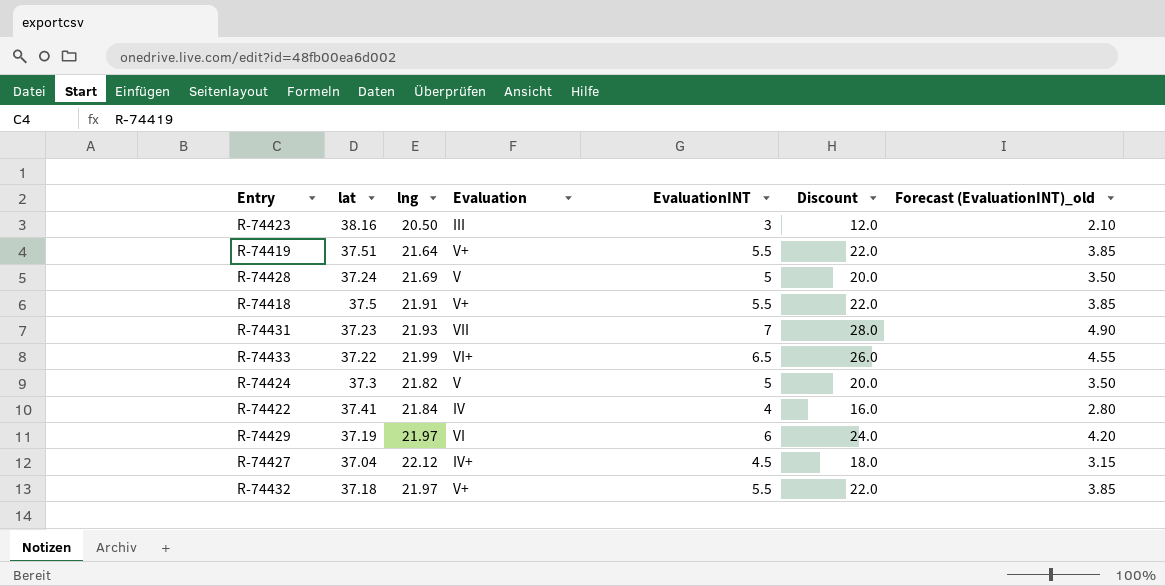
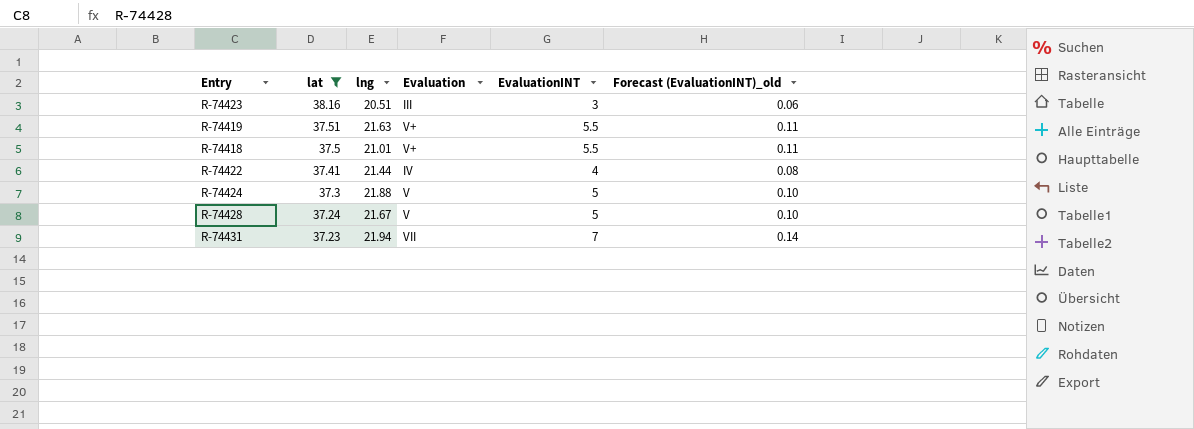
filter: none -> lat >= 37.23
row order: none -> lat descending
column Discount | formula: [EvaluationINT] * 4 -> none
column Forecast (EvaluationINT)_old | formula: [EvaluationINT] * 0.7 -> [EvaluationINT] * 0.02
R-74423 | lng: 20.50 -> 20.51
R-74419 | lng: 21.64 -> 21.63
R-74418 | lng: 21.91 -> 21.01
R-74422 | lng: 21.84 -> 21.44
R-74424 | lng: 21.82 -> 21.88
R-74428 | lng: 21.69 -> 21.67
R-74431 | lng: 21.93 -> 21.94

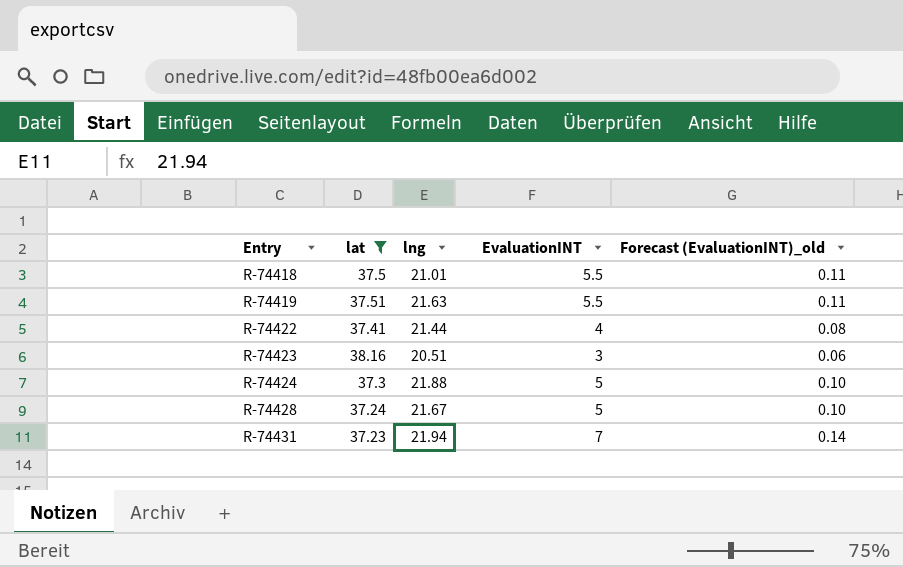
row order: lat descending -> Entry ascending
column Evaluation | position: 4 -> none

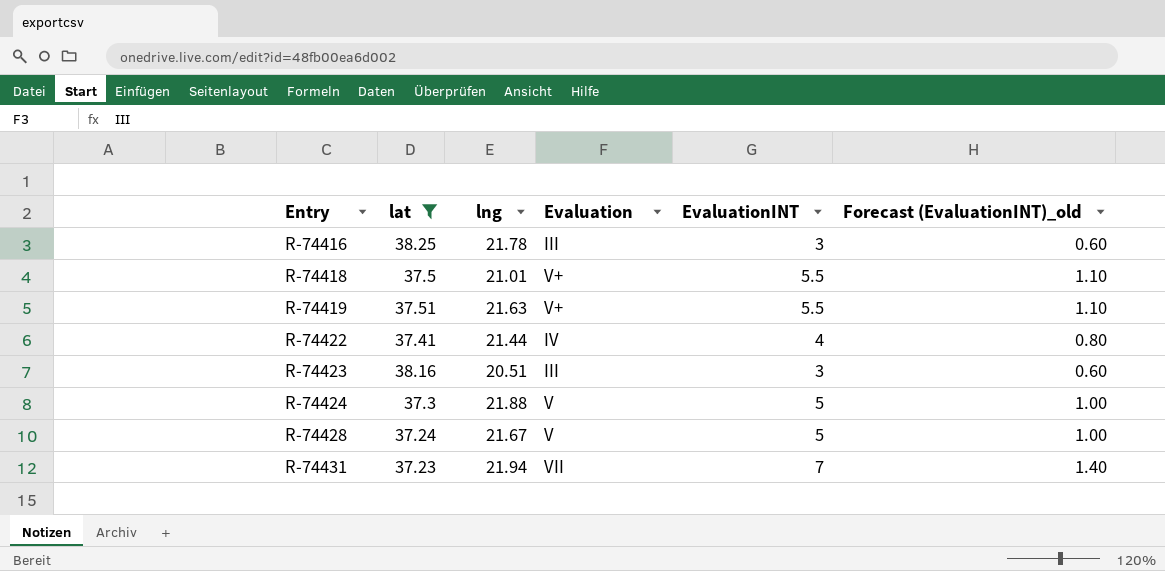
column Evaluation | position: none -> 4
column Forecast (EvaluationINT)_old | formula: [EvaluationINT] * 0.02 -> [EvaluationINT] * 0.2
row R-74416: none -> 38.25 | 21.78 | III | 3 | 0.60

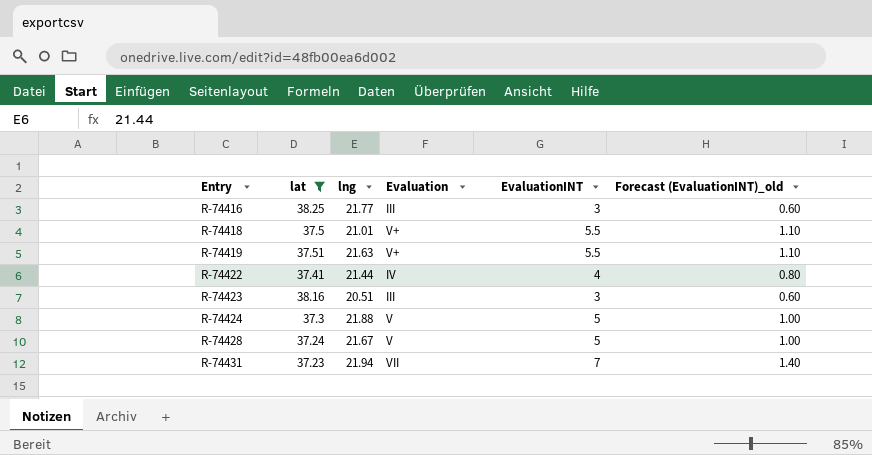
R-74416 | lng: 21.78 -> 21.77

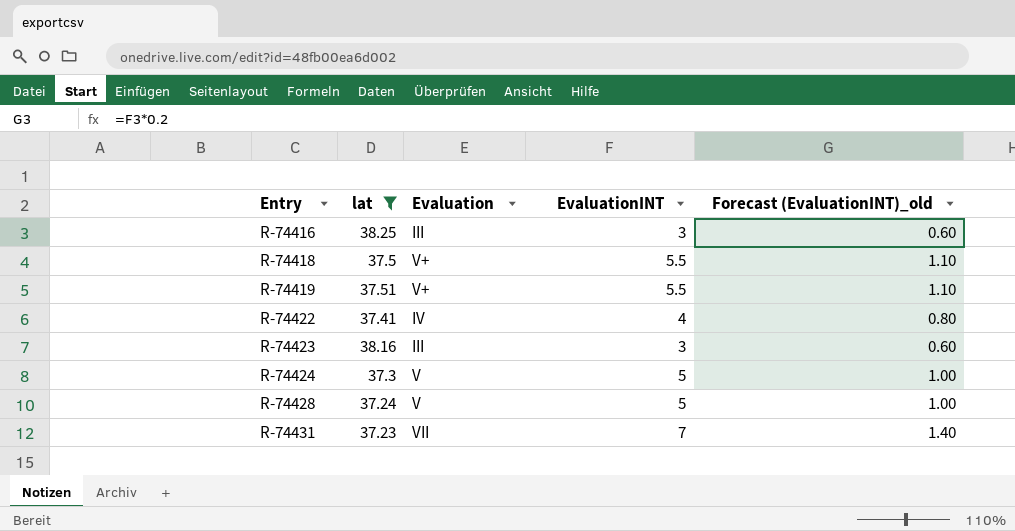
column lng | position: 3 -> none

